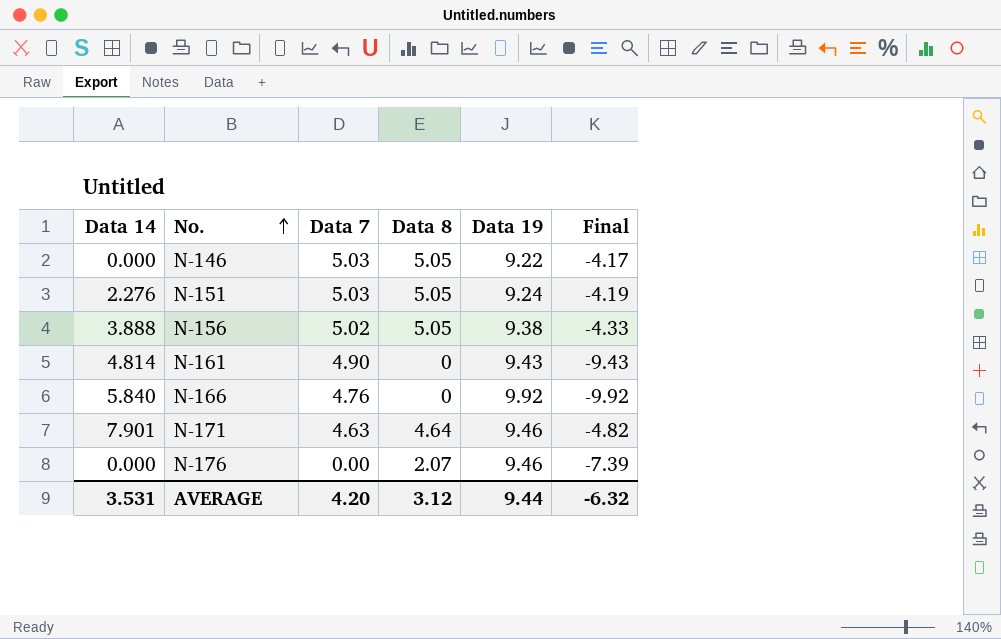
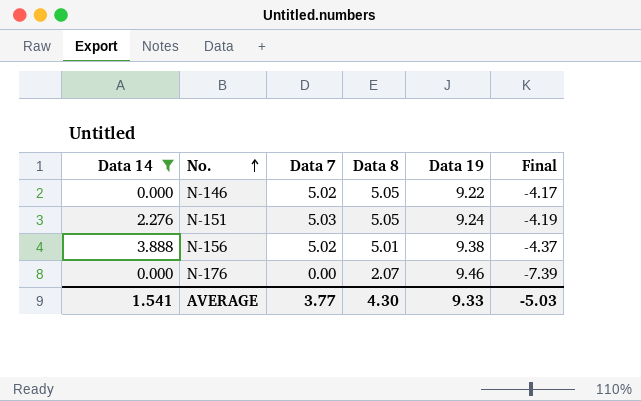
filter: none -> Data 14 <= 3.888
N-146 | Data 7: 5.03 -> 5.02
N-156 | Data 8: 5.05 -> 5.01
N-156 | Final: -4.33 -> -4.37
AVERAGE | Data 14: 3.531 -> 1.541
AVERAGE | Data 7: 4.20 -> 3.77
AVERAGE | Data 8: 3.12 -> 4.30
AVERAGE | Data 19: 9.44 -> 9.33
AVERAGE | Final: -6.32 -> -5.03

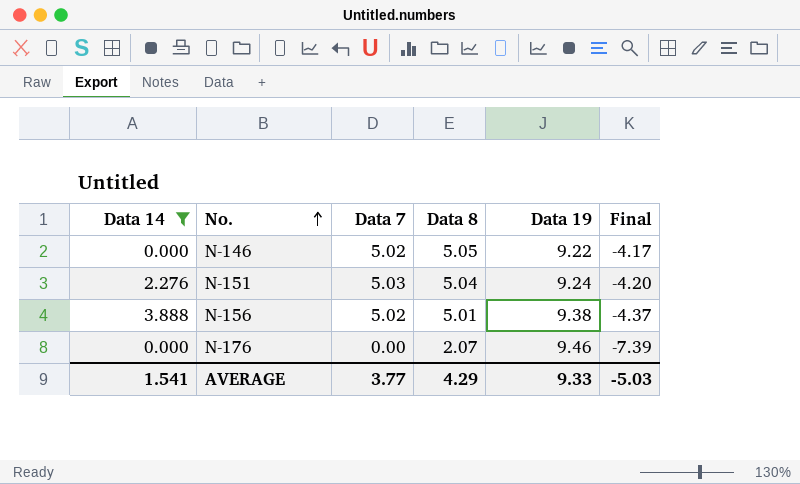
N-151 | Data 8: 5.05 -> 5.04
N-151 | Final: -4.19 -> -4.20
AVERAGE | Data 8: 4.30 -> 4.29

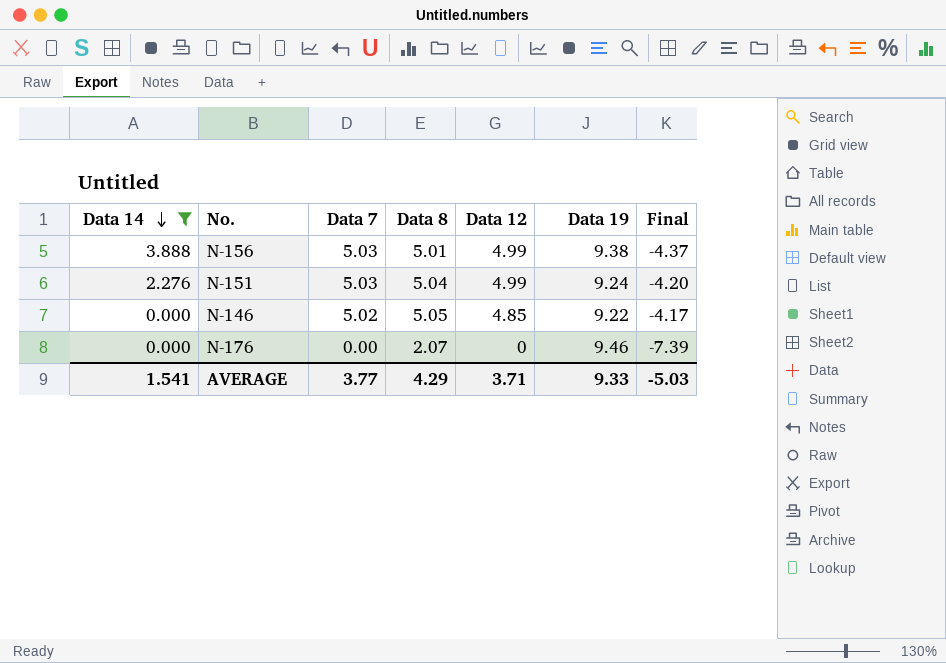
row order: No. ascending -> Data 14 descending
column Data 12 | position: none -> 5
N-156 | Data 7: 5.02 -> 5.03

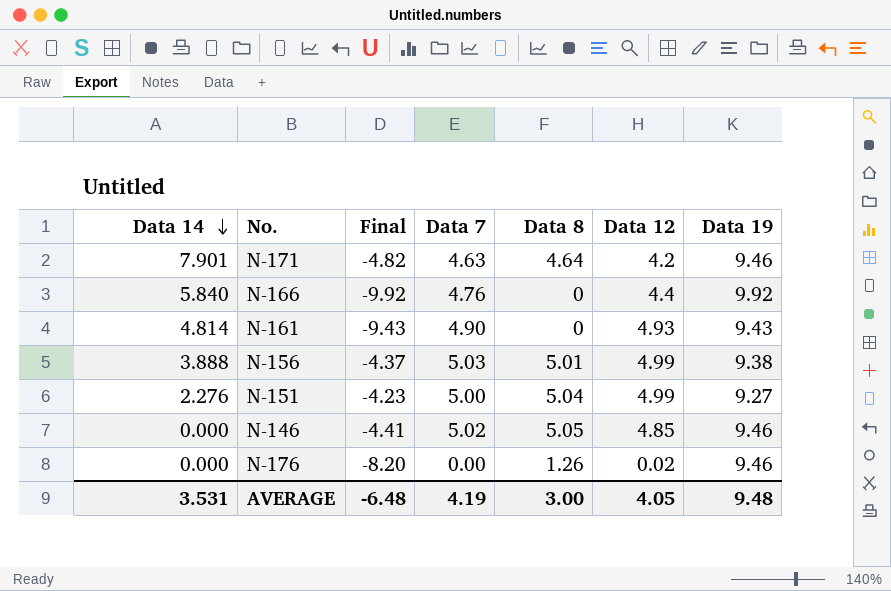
filter: Data 14 <= 3.888 -> none
column Final | position: 7 -> 3
N-151 | Final: -4.20 -> -4.23
N-151 | Data 7: 5.03 -> 5.00
N-151 | Data 19: 9.24 -> 9.27
N-146 | Final: -4.17 -> -4.41
N-146 | Data 19: 9.22 -> 9.46
N-176 | Final: -7.39 -> -8.20
N-176 | Data 8: 2.07 -> 1.26
N-176 | Data 12: 0 -> 0.02
AVERAGE | Data 14: 1.541 -> 3.531
AVERAGE | Final: -5.03 -> -6.48
AVERAGE | Data 7: 3.77 -> 4.19
AVERAGE | Data 8: 4.29 -> 3.00
AVERAGE | Data 12: 3.71 -> 4.05
AVERAGE | Data 19: 9.33 -> 9.48

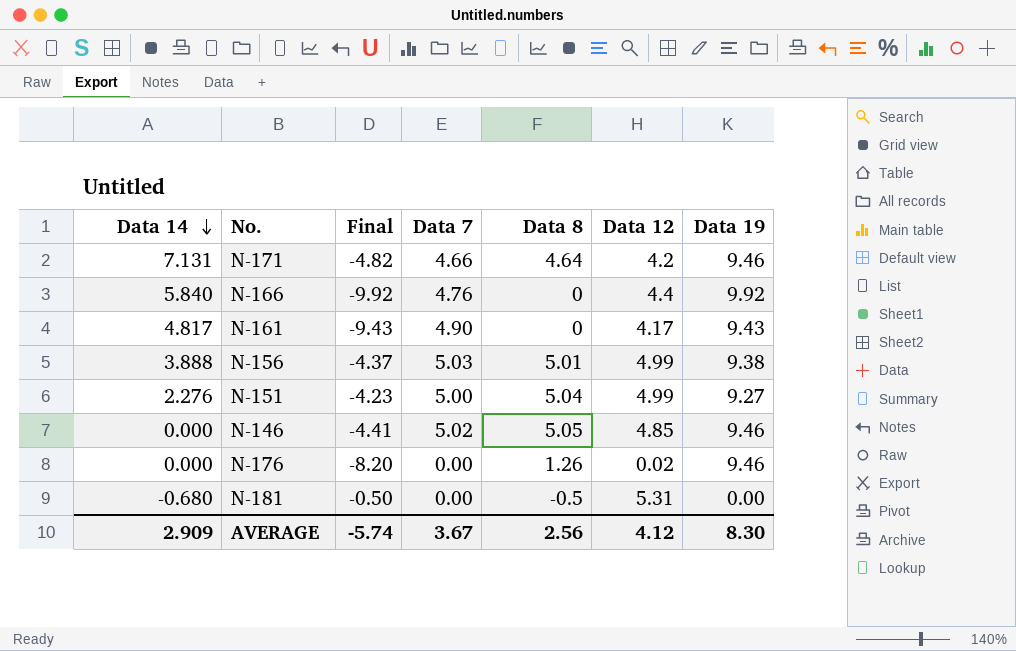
N-171 | Data 14: 7.901 -> 7.131
N-171 | Data 7: 4.63 -> 4.66
N-161 | Data 14: 4.814 -> 4.817
N-161 | Data 12: 4.93 -> 4.17
row N-181: none -> -0.680 | -0.50 | 0.00 | -0.5 | 5.31 | 0.00
AVERAGE | Data 14: 3.531 -> 2.909
AVERAGE | Final: -6.48 -> -5.74
AVERAGE | Data 7: 4.19 -> 3.67
AVERAGE | Data 8: 3.00 -> 2.56
AVERAGE | Data 12: 4.05 -> 4.12
AVERAGE | Data 19: 9.48 -> 8.30

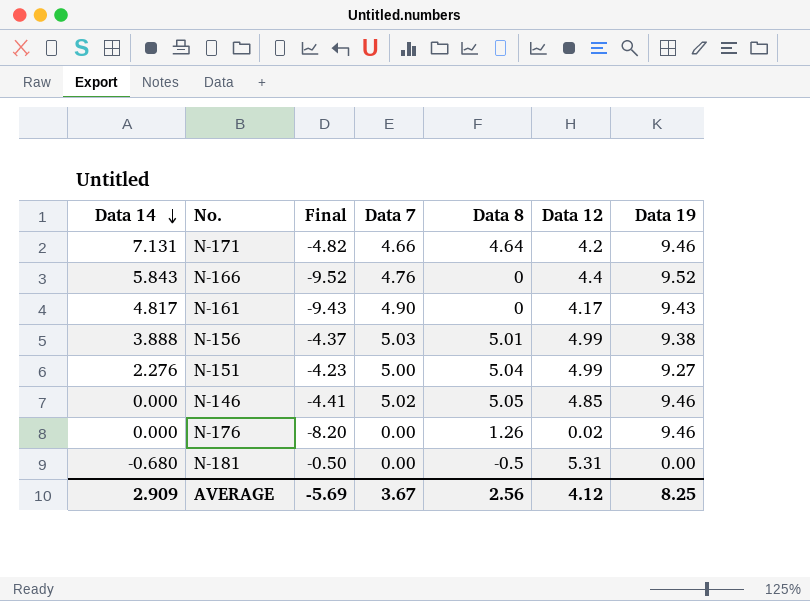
N-166 | Data 14: 5.840 -> 5.843
N-166 | Final: -9.92 -> -9.52
N-166 | Data 19: 9.92 -> 9.52
AVERAGE | Final: -5.74 -> -5.69
AVERAGE | Data 19: 8.30 -> 8.25

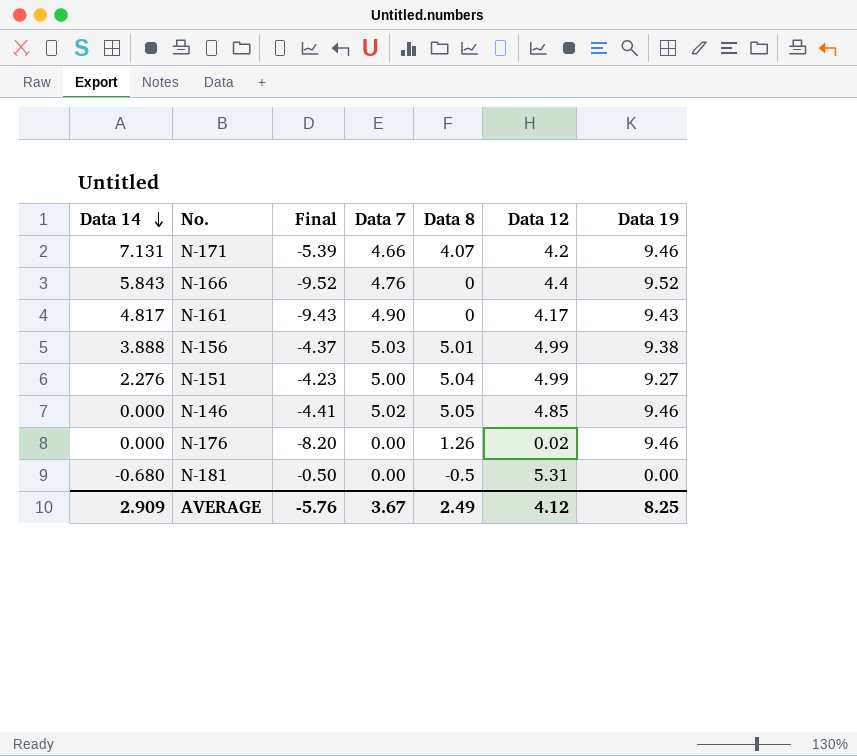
N-171 | Final: -4.82 -> -5.39
N-171 | Data 8: 4.64 -> 4.07
AVERAGE | Final: -5.69 -> -5.76
AVERAGE | Data 8: 2.56 -> 2.49

